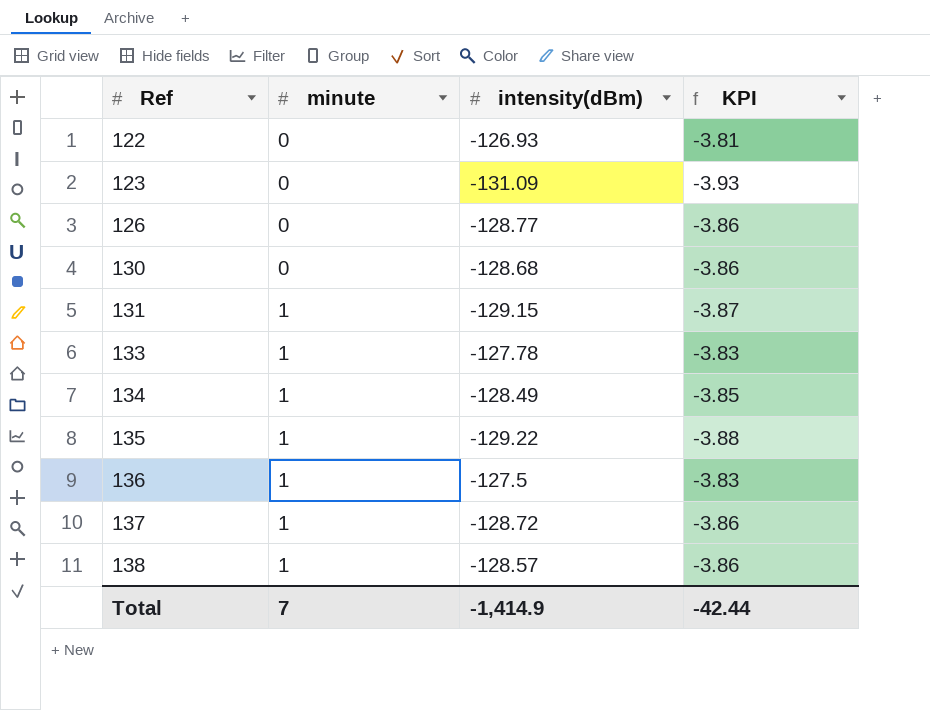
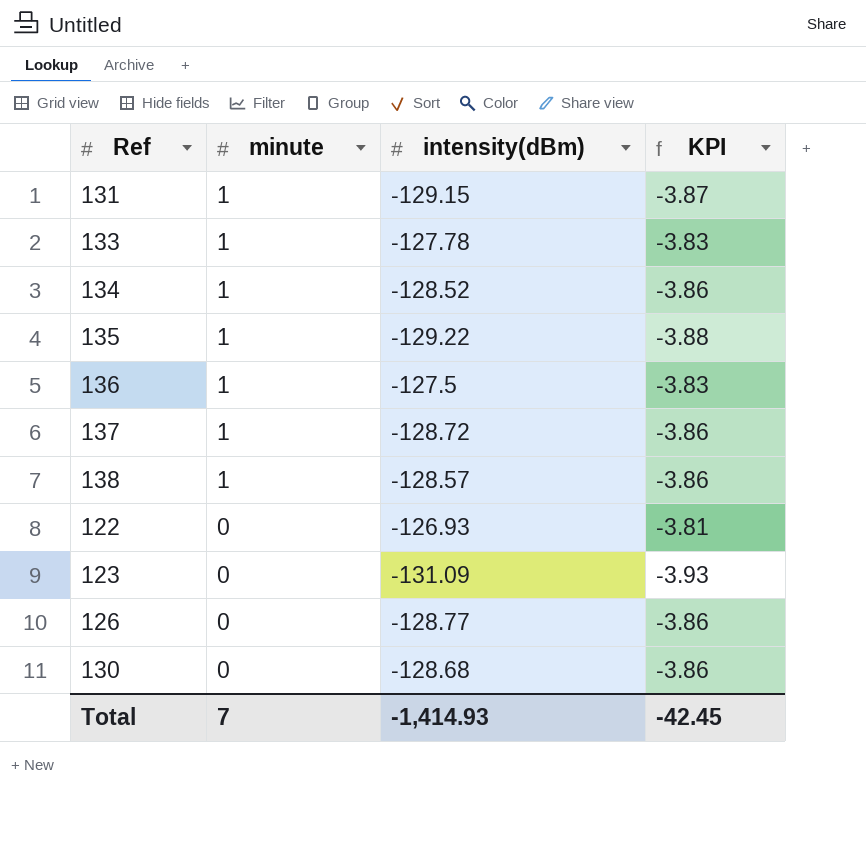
row order: Ref ascending -> minute descending
134 | intensity(dBm): -128.49 -> -128.52
134 | KPI: -3.85 -> -3.86
Total | intensity(dBm): -1,414.9 -> -1,414.93
Total | KPI: -42.44 -> -42.45

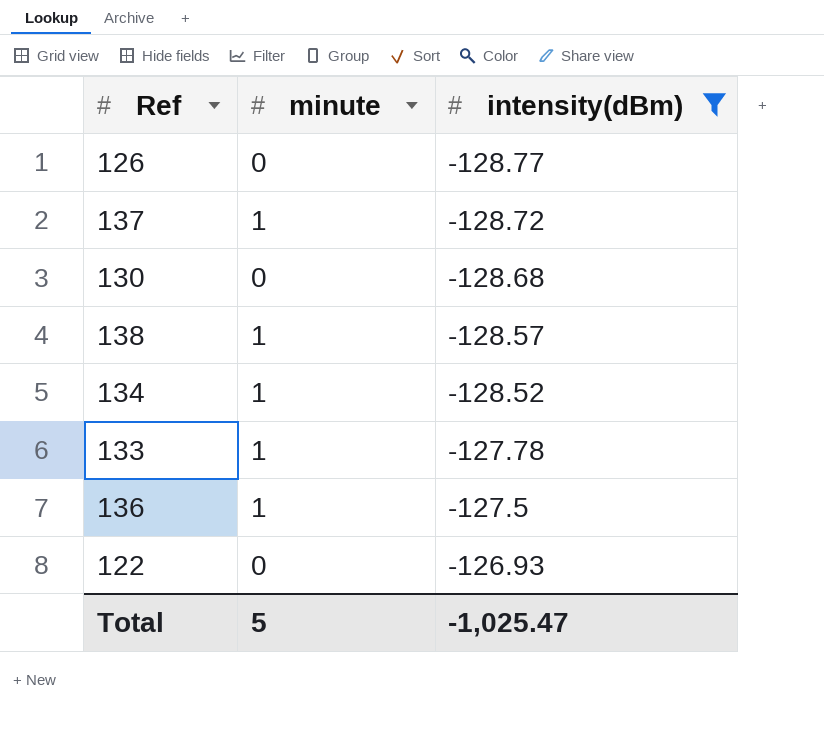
filter: none -> intensity(dBm) >= -128.77
row order: minute descending -> intensity(dBm) ascending
column KPI | formula: [intensity(dBm)] * 0.03 -> none
Total | minute: 7 -> 5
Total | intensity(dBm): -1,414.93 -> -1,025.47

